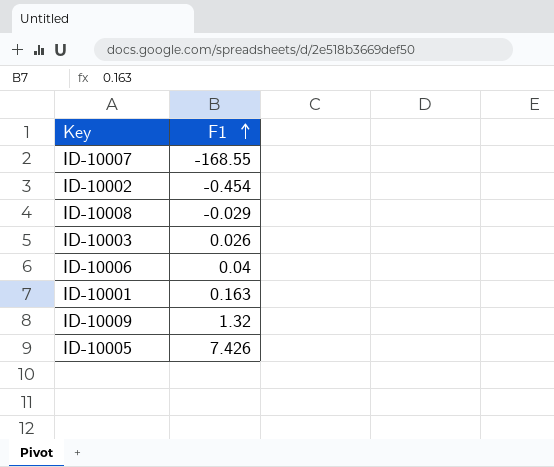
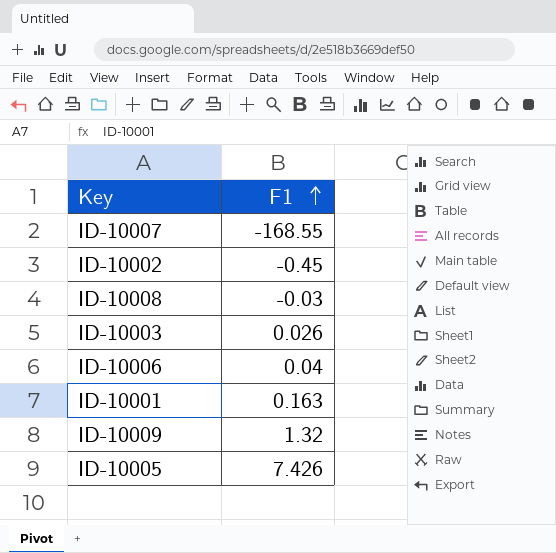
ID-10002 | F1: -0.454 -> -0.45
ID-10008 | F1: -0.029 -> -0.03

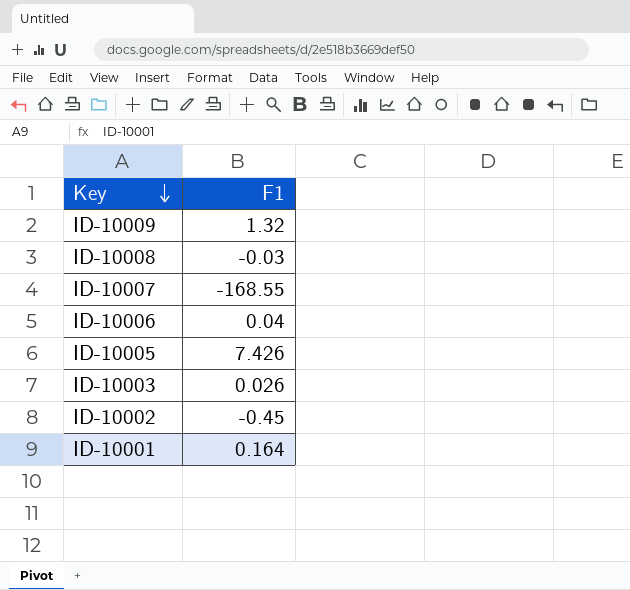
row order: F1 ascending -> Key descending
ID-10001 | F1: 0.163 -> 0.164

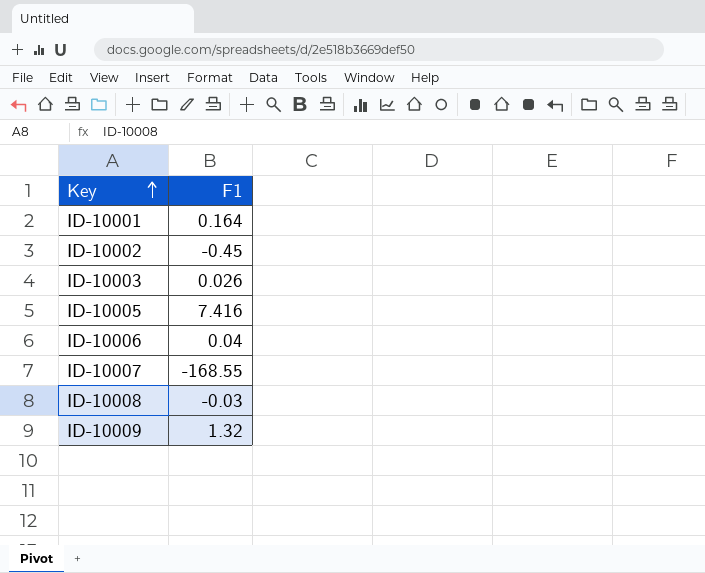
row order: Key descending -> Key ascending
ID-10005 | F1: 7.426 -> 7.416

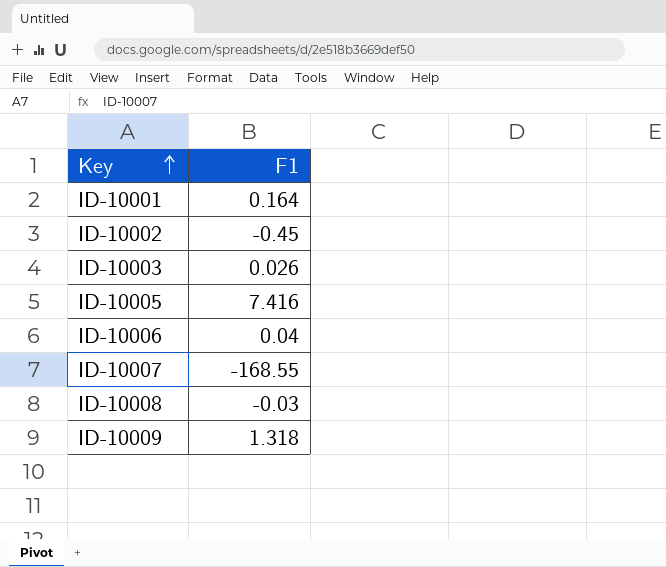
ID-10009 | F1: 1.32 -> 1.318

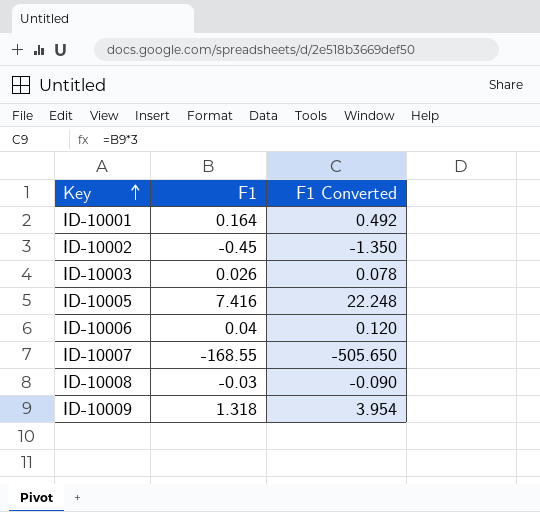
column F1 Converted | formula: none -> [F1] * 3

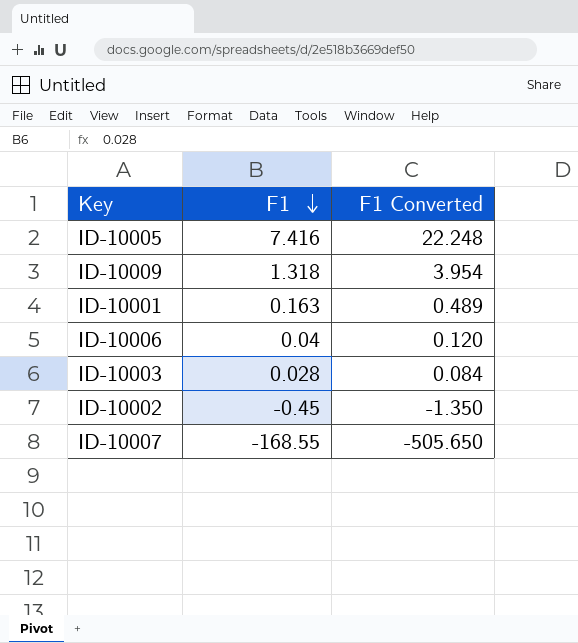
row order: Key ascending -> F1 descending
row ID-10008: -0.03 | -0.090 -> none
ID-10001 | F1: 0.164 -> 0.163
ID-10001 | F1 Converted: 0.492 -> 0.489
ID-10003 | F1: 0.026 -> 0.028
ID-10003 | F1 Converted: 0.078 -> 0.084

